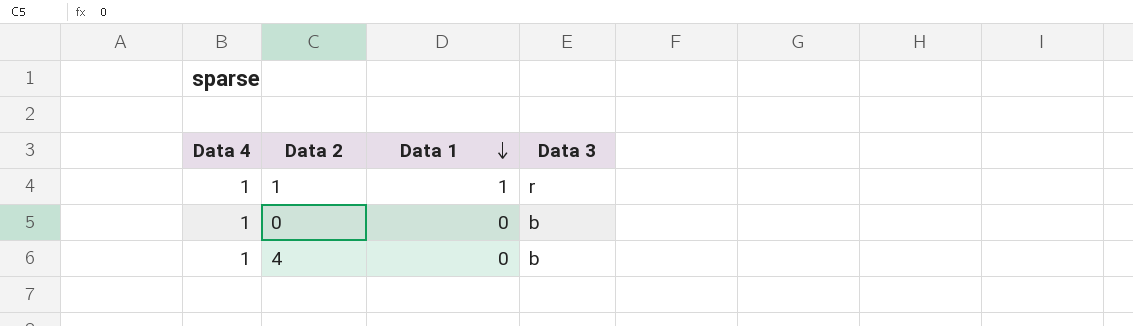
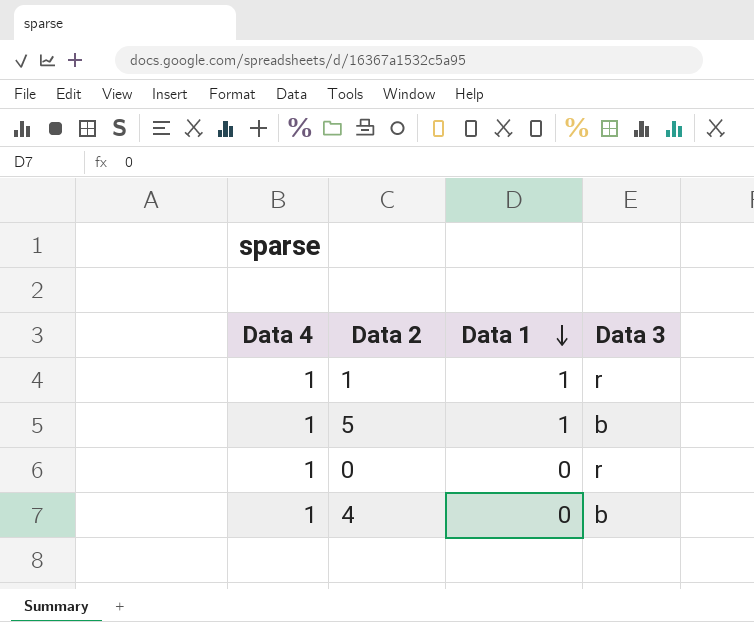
row 5: none -> 1 | 1 | b
0 | Data 3: b -> r

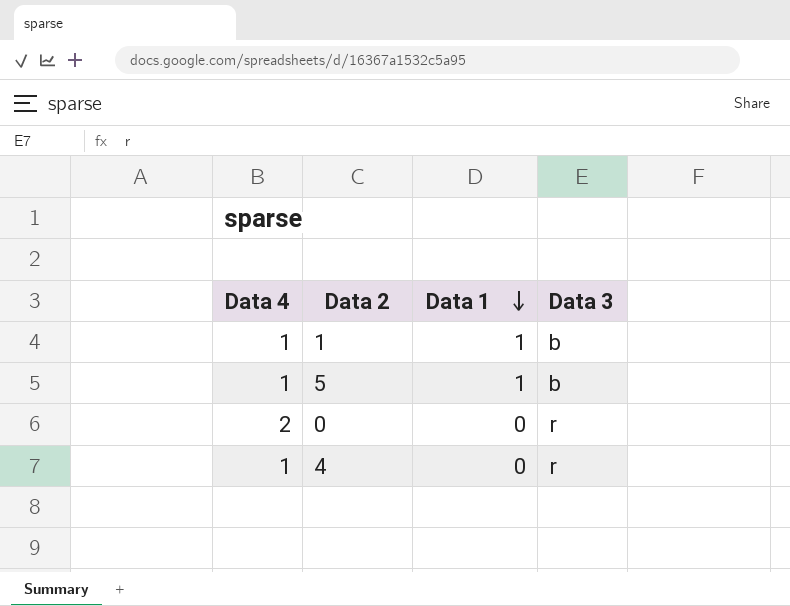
1 | Data 3: r -> b
0 | Data 4: 1 -> 2
4 | Data 3: b -> r

